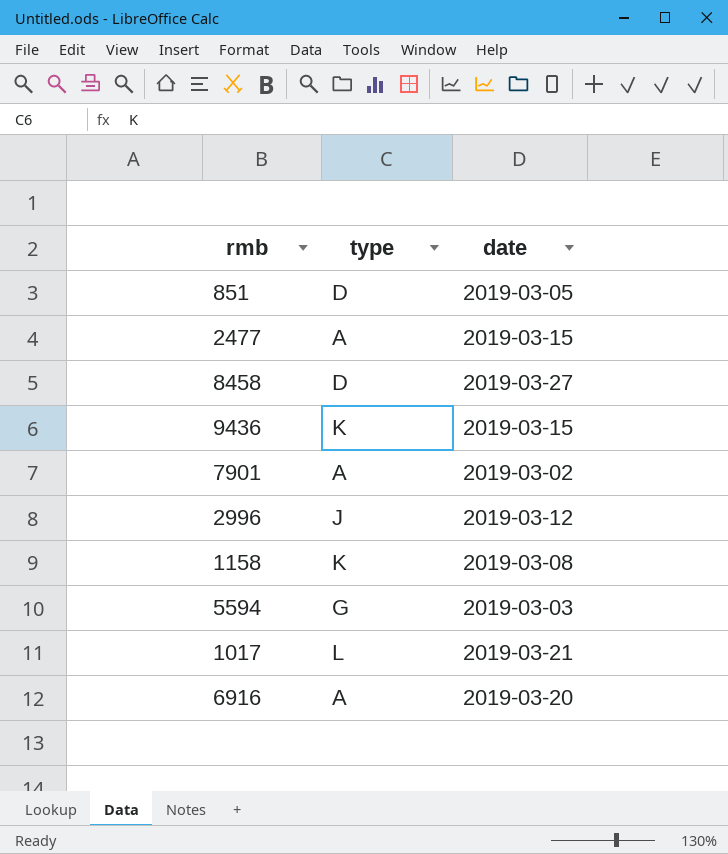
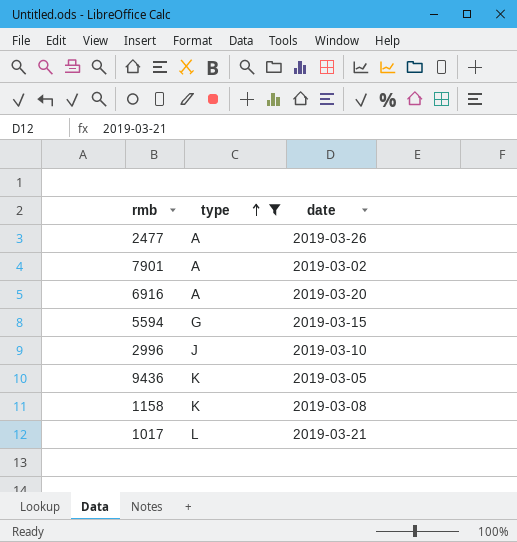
filter: none -> type != D
row order: none -> type ascending
2477 | date: 2019-03-15 -> 2019-03-26
5594 | date: 2019-03-03 -> 2019-03-15
2996 | date: 2019-03-12 -> 2019-03-10
9436 | date: 2019-03-15 -> 2019-03-05

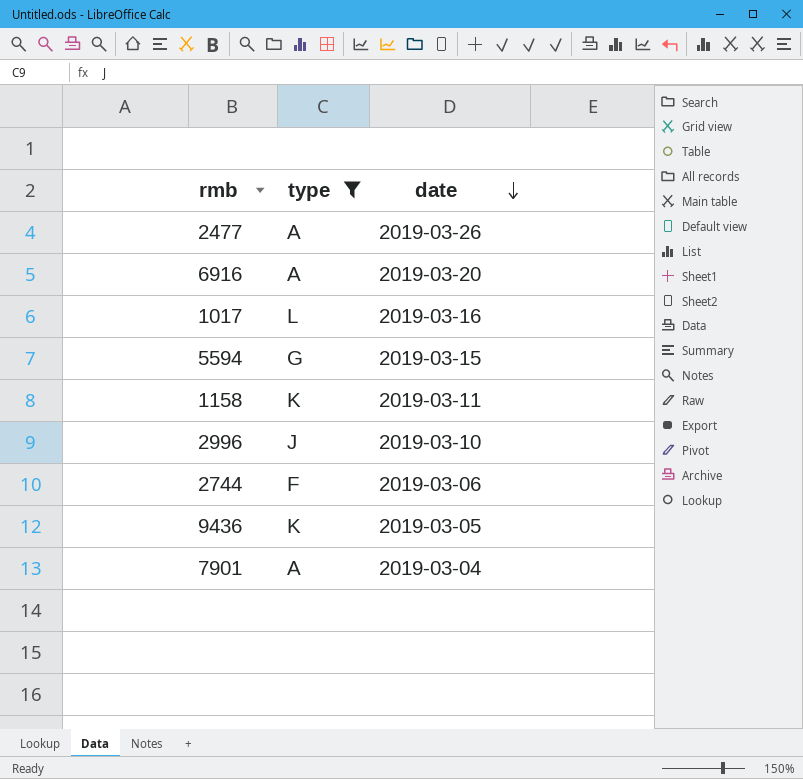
row order: type ascending -> date descending
1017 | date: 2019-03-21 -> 2019-03-16
1158 | date: 2019-03-08 -> 2019-03-11
row 2744: none -> F | 2019-03-06
7901 | date: 2019-03-02 -> 2019-03-04

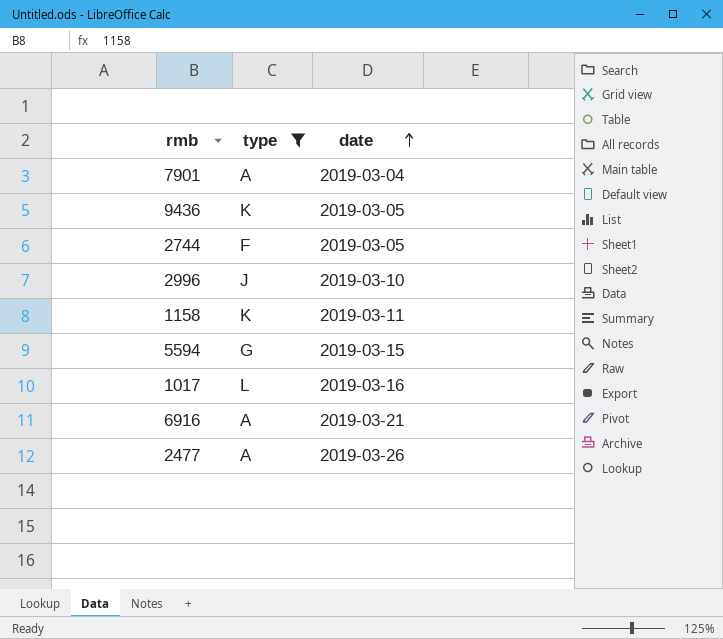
row order: date descending -> date ascending
2744 | date: 2019-03-06 -> 2019-03-05
6916 | date: 2019-03-20 -> 2019-03-21

